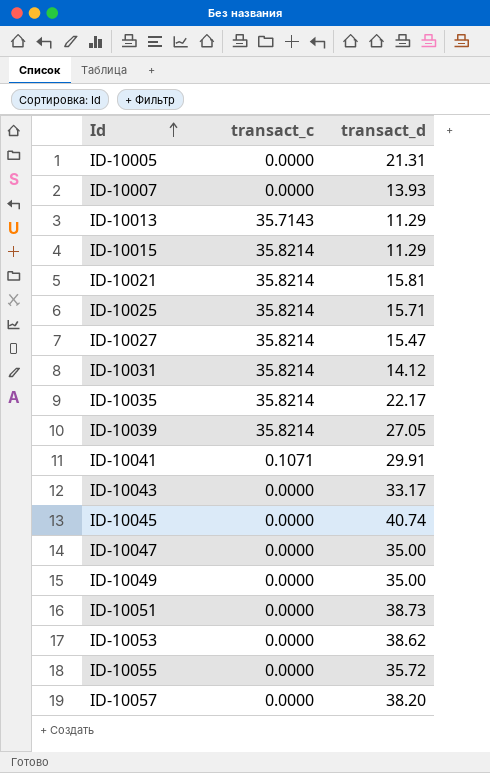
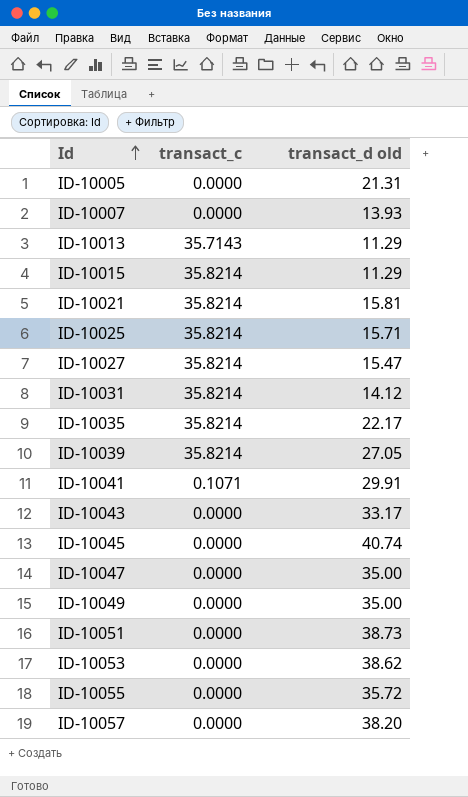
column name: transact_d -> transact_d old

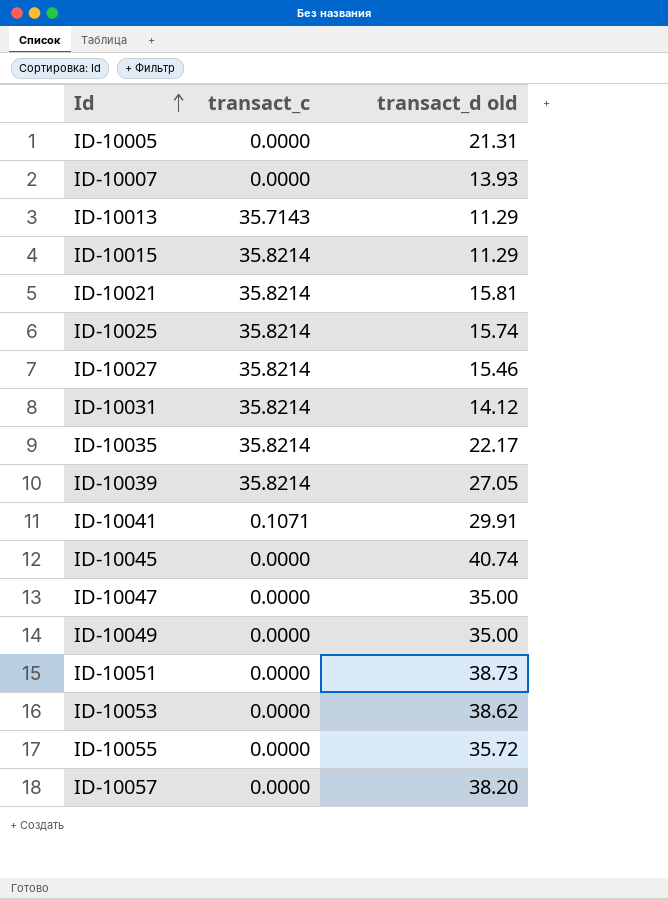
row ID-10043: 0.0000 | 33.17 -> none
ID-10025 | transact_d old: 15.71 -> 15.74
ID-10027 | transact_d old: 15.47 -> 15.46

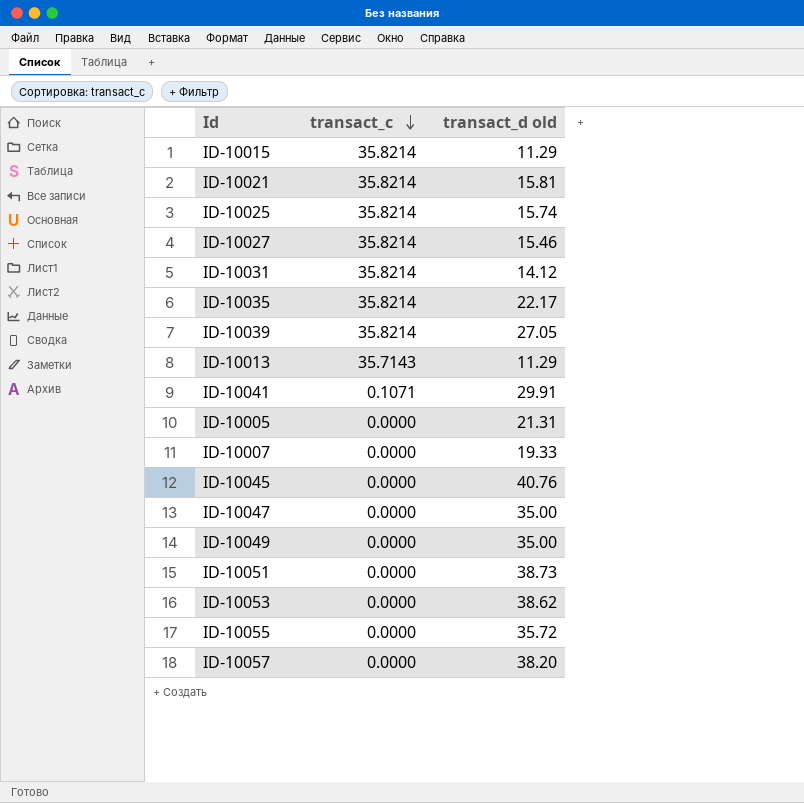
row order: Id ascending -> transact_c descending
ID-10007 | transact_d old: 13.93 -> 19.33
ID-10045 | transact_d old: 40.74 -> 40.76

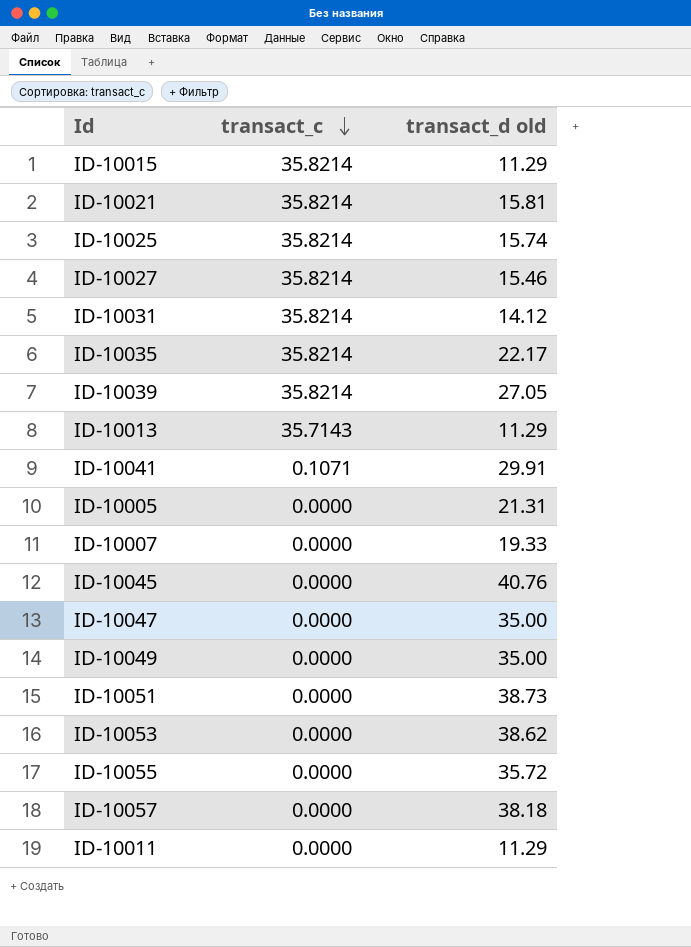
ID-10057 | transact_d old: 38.20 -> 38.18
row ID-10011: none -> 0.0000 | 11.29

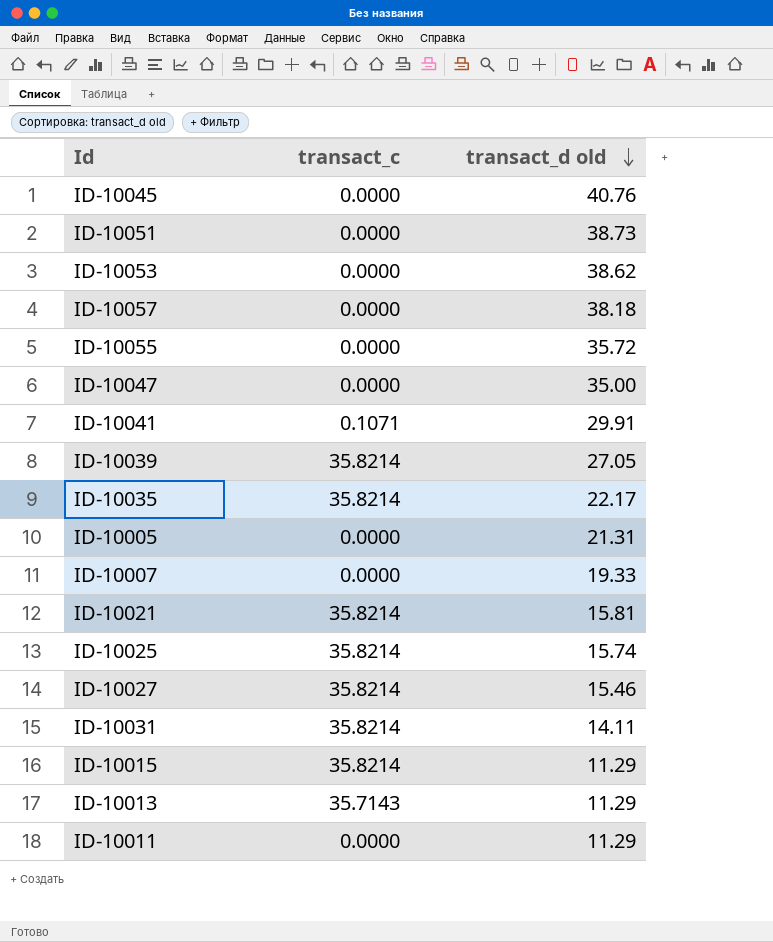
row order: transact_c descending -> transact_d old descending
row ID-10049: 0.0000 | 35.00 -> none
ID-10031 | transact_d old: 14.12 -> 14.11

